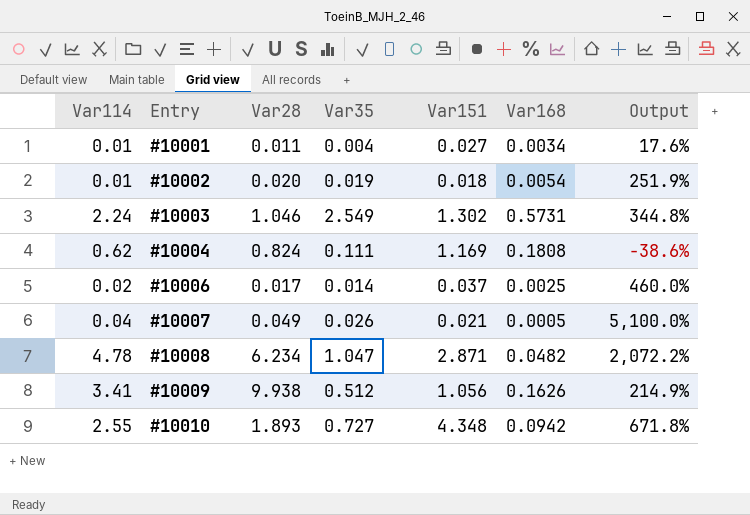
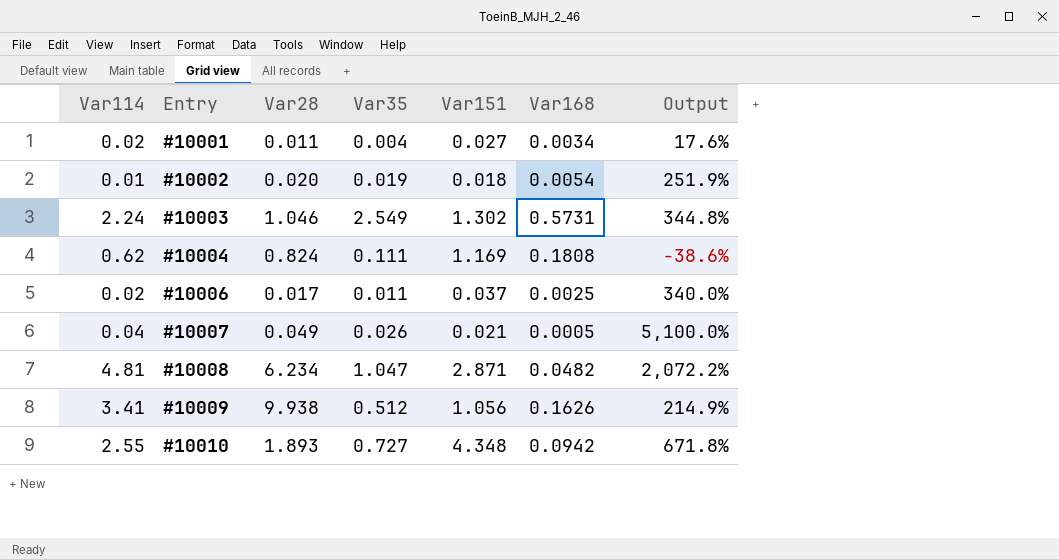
#10001 | Var114: 0.01 -> 0.02
#10006 | Var35: 0.014 -> 0.011
#10006 | Output: 460.0% -> 340.0%
#10008 | Var114: 4.78 -> 4.81

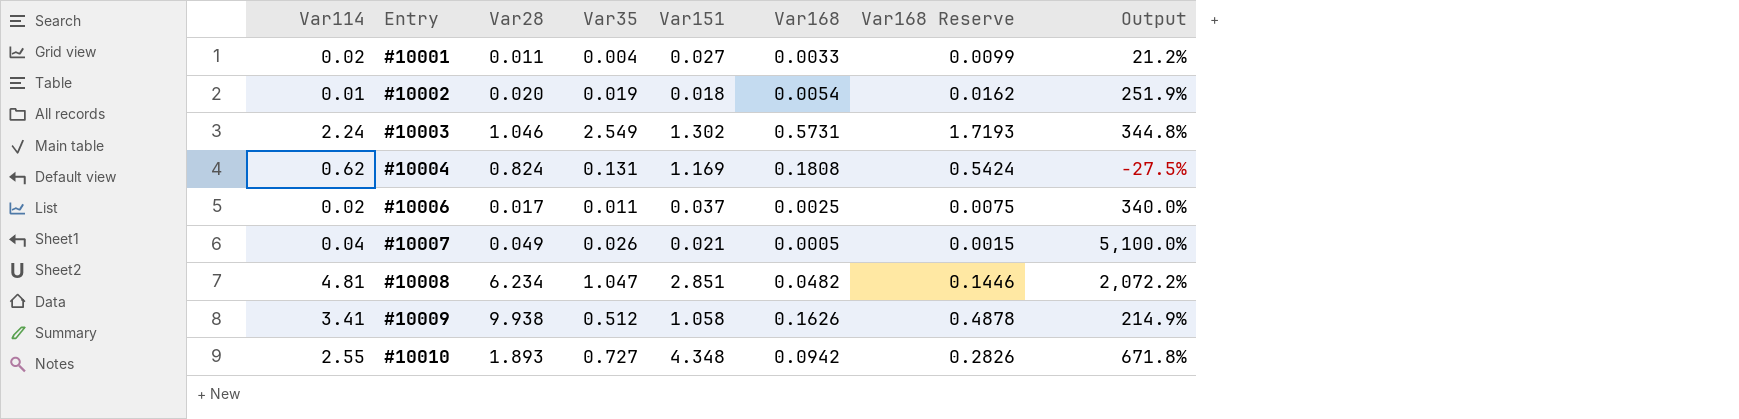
column Var168 Reserve | formula: none -> [Var168] * 3
#10001 | Var168: 0.0034 -> 0.0033
#10001 | Output: 17.6% -> 21.2%
#10004 | Var35: 0.111 -> 0.131
#10004 | Output: -38.6% -> -27.5%
#10008 | Var151: 2.871 -> 2.851
#10009 | Var151: 1.056 -> 1.058

